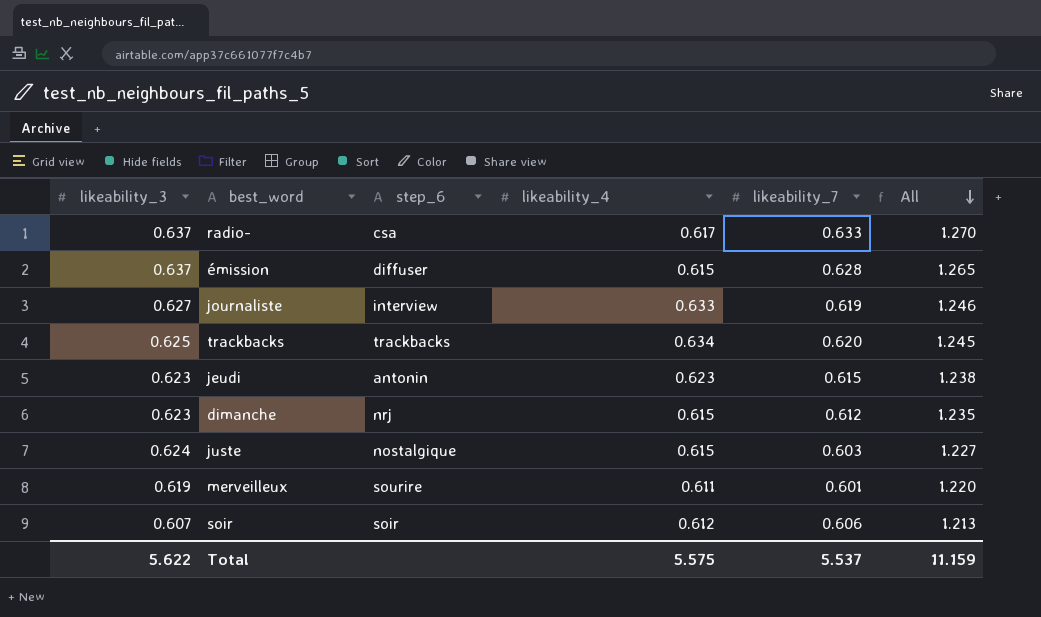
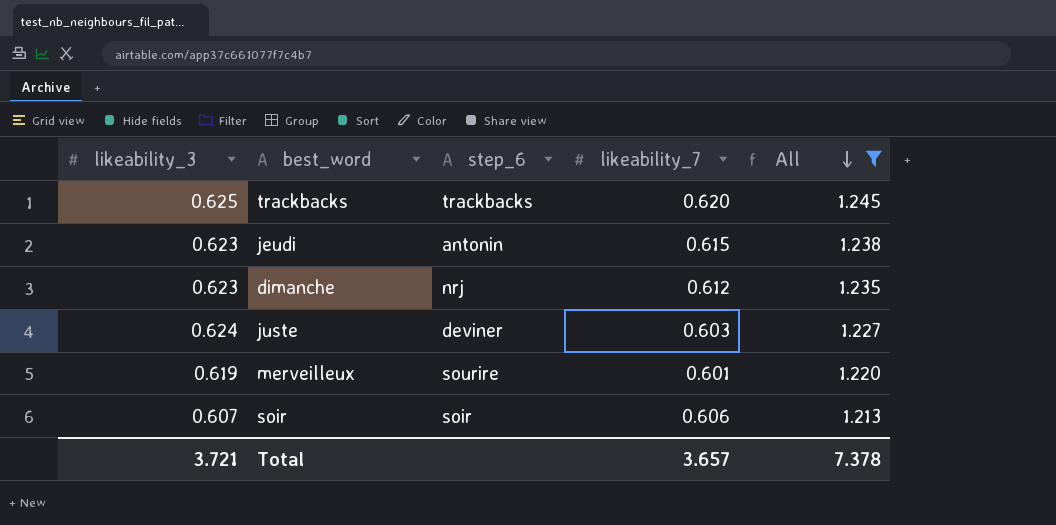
filter: none -> All <= 1.245
column likeability_4 | position: 4 -> none
juste | step_6: nostalgique -> deviner
Total | likeability_3: 5.622 -> 3.721
Total | likeability_7: 5.537 -> 3.657
Total | All: 11.159 -> 7.378

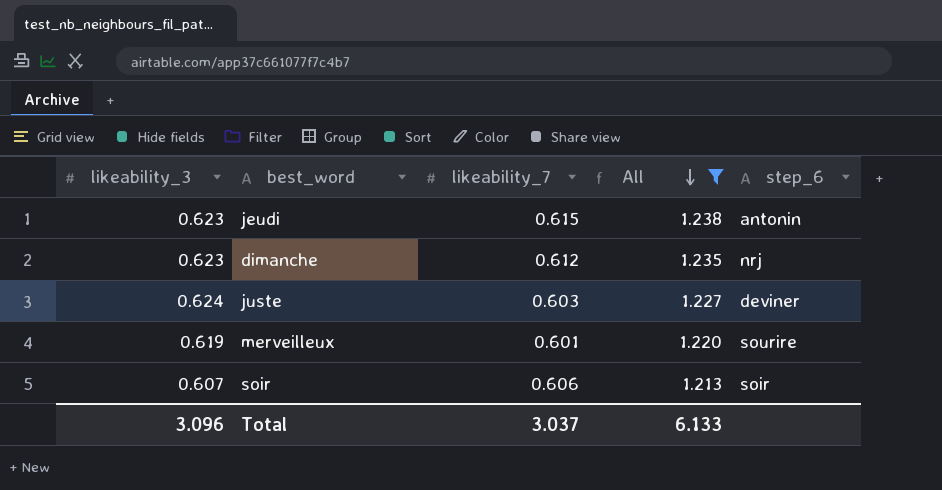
column step_6 | position: 3 -> 5
row trackbacks: 0.625 | trackbacks | 0.620 | 1.245 -> none
Total | likeability_3: 3.721 -> 3.096
Total | likeability_7: 3.657 -> 3.037
Total | All: 7.378 -> 6.133

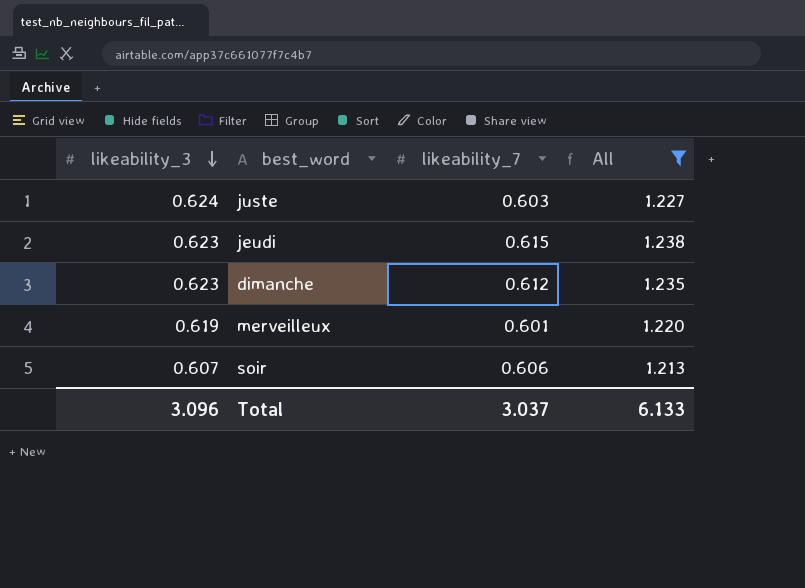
row order: All descending -> likeability_3 descending
column step_6 | position: 5 -> none

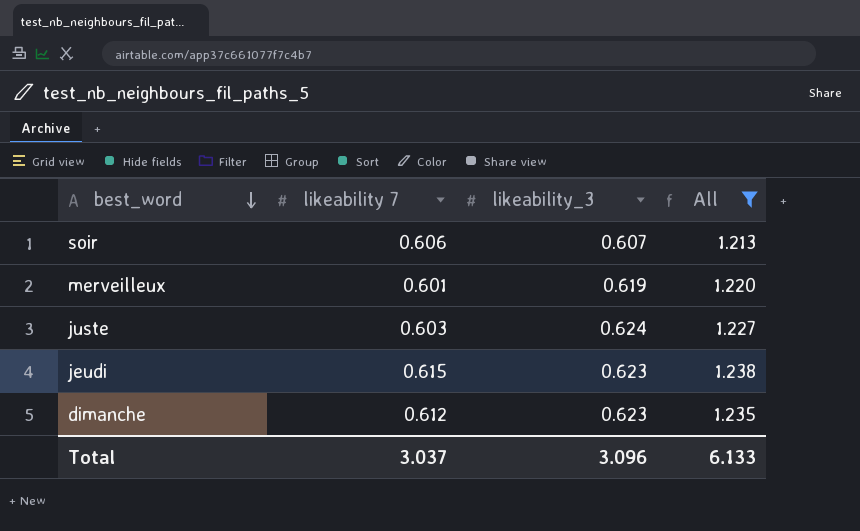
row order: likeability_3 descending -> best_word descending
column name: likeability_7 -> likeability 7
column likeability_3 | position: 1 -> 3

